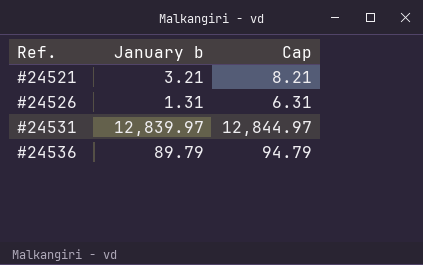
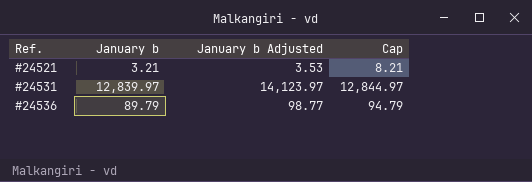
column January b Adjusted | formula: none -> [January b] * 1.1
row #24526: 1.31 | 6.31 -> none

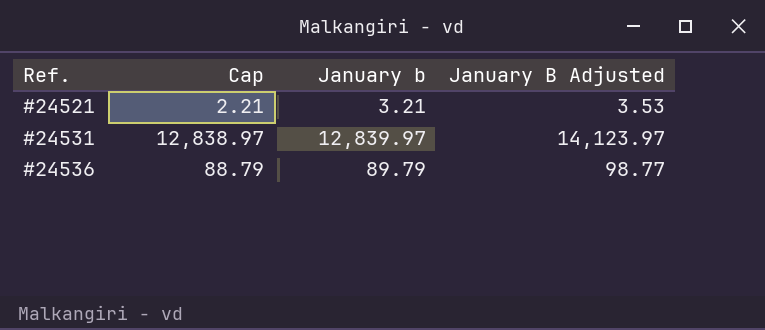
column Cap | formula: [January b] + 5 -> [January b] - 1
column Cap | position: 4 -> 2
column name: January b Adjusted -> January B Adjusted

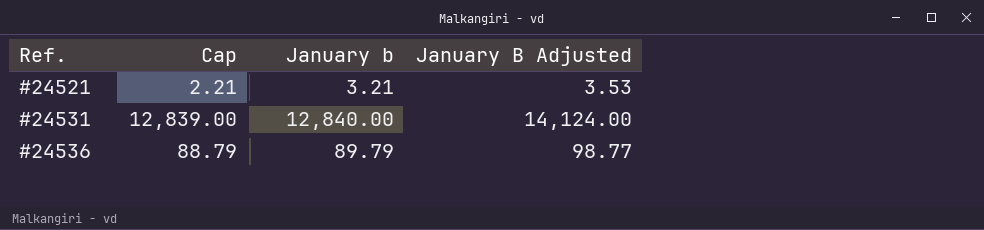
#24531 | Cap: 12,838.97 -> 12,839.00
#24531 | January b: 12,839.97 -> 12,840.00
#24531 | January B Adjusted: 14,123.97 -> 14,124.00

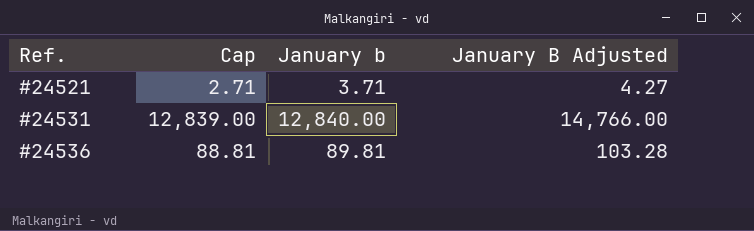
column January B Adjusted | formula: [January b] * 1.1 -> [January b] * 1.15
#24521 | Cap: 2.21 -> 2.71
#24521 | January b: 3.21 -> 3.71
#24536 | Cap: 88.79 -> 88.81
#24536 | January b: 89.79 -> 89.81

